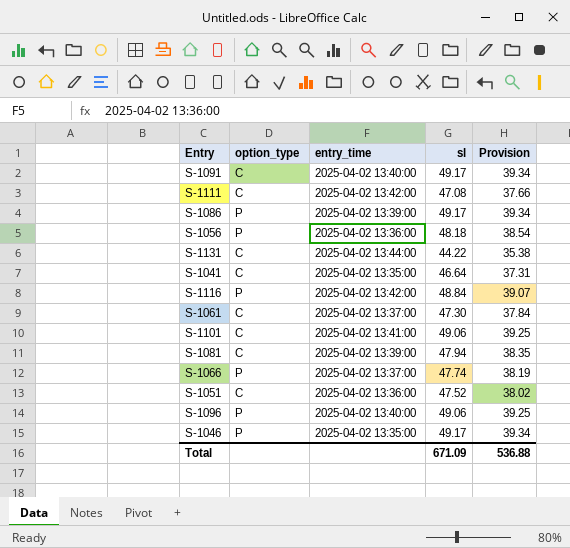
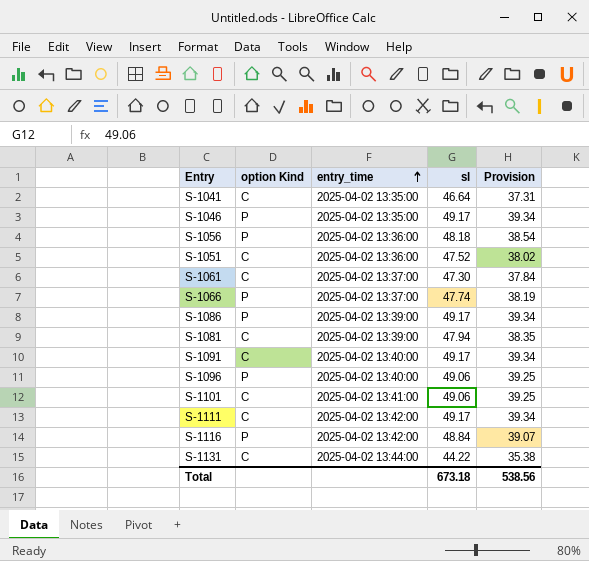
row order: none -> entry_time ascending
column name: option_type -> option Kind
S-1111 | sl: 47.08 -> 49.17
S-1111 | Provision: 37.66 -> 39.34
Total | sl: 671.09 -> 673.18
Total | Provision: 536.88 -> 538.56

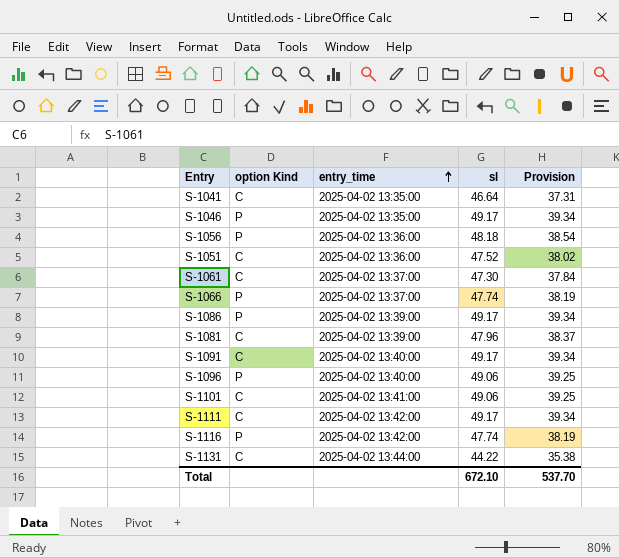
S-1081 | sl: 47.94 -> 47.96
S-1081 | Provision: 38.35 -> 38.37
S-1116 | sl: 48.84 -> 47.74
S-1116 | Provision: 39.07 -> 38.19
Total | sl: 673.18 -> 672.10
Total | Provision: 538.56 -> 537.70

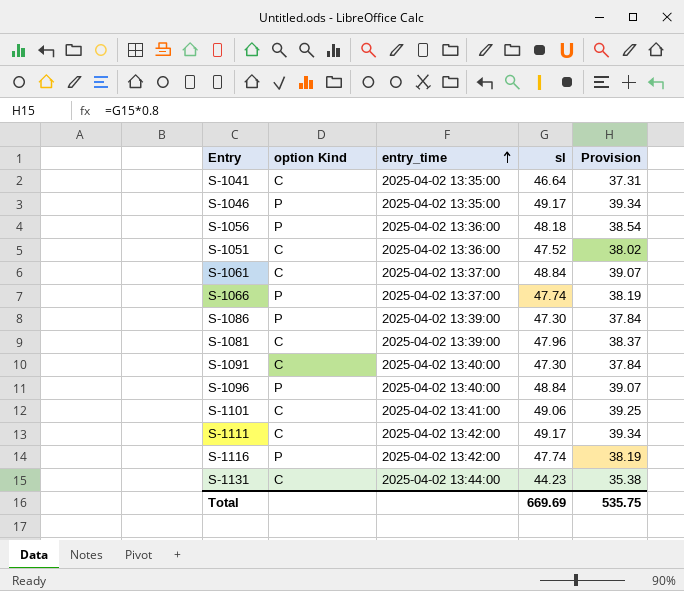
S-1061 | sl: 47.30 -> 48.84
S-1061 | Provision: 37.84 -> 39.07
S-1086 | sl: 49.17 -> 47.30
S-1086 | Provision: 39.34 -> 37.84
S-1091 | sl: 49.17 -> 47.30
S-1091 | Provision: 39.34 -> 37.84
S-1096 | sl: 49.06 -> 48.84
S-1096 | Provision: 39.25 -> 39.07
S-1131 | sl: 44.22 -> 44.23
Total | sl: 672.10 -> 669.69
Total | Provision: 537.70 -> 535.75

